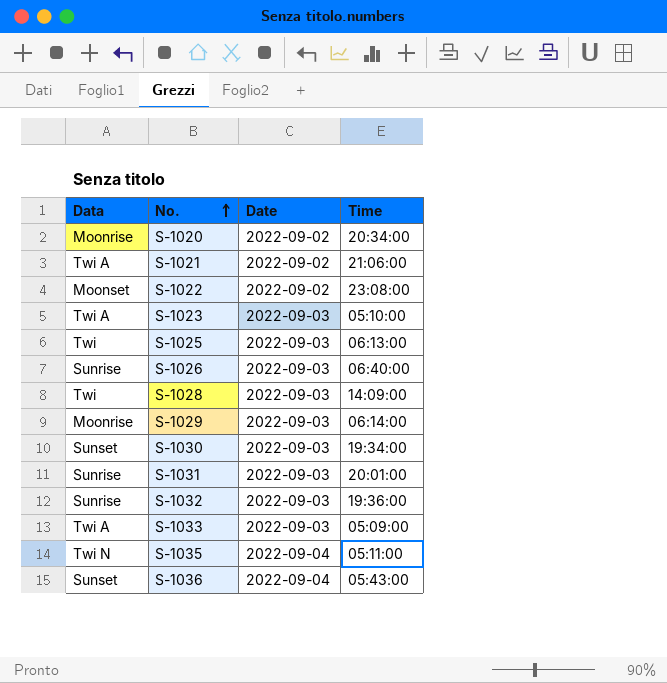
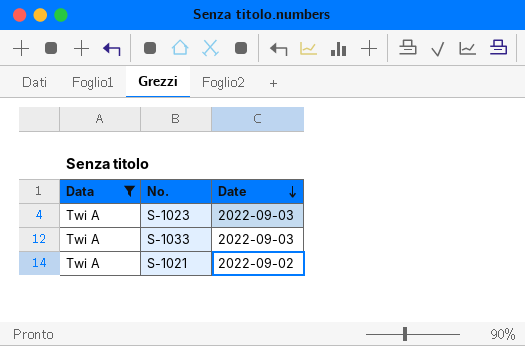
filter: none -> Data = Twi A
row order: No. ascending -> Date descending
column Time | position: 4 -> none

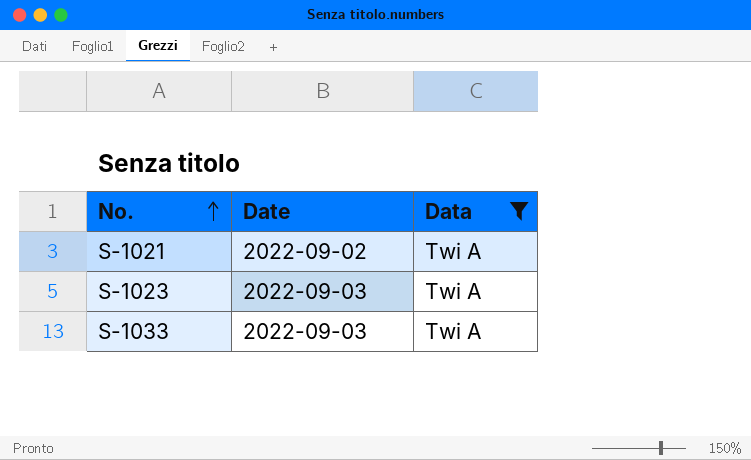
row order: Date descending -> No. ascending
column Data | position: 1 -> 3

